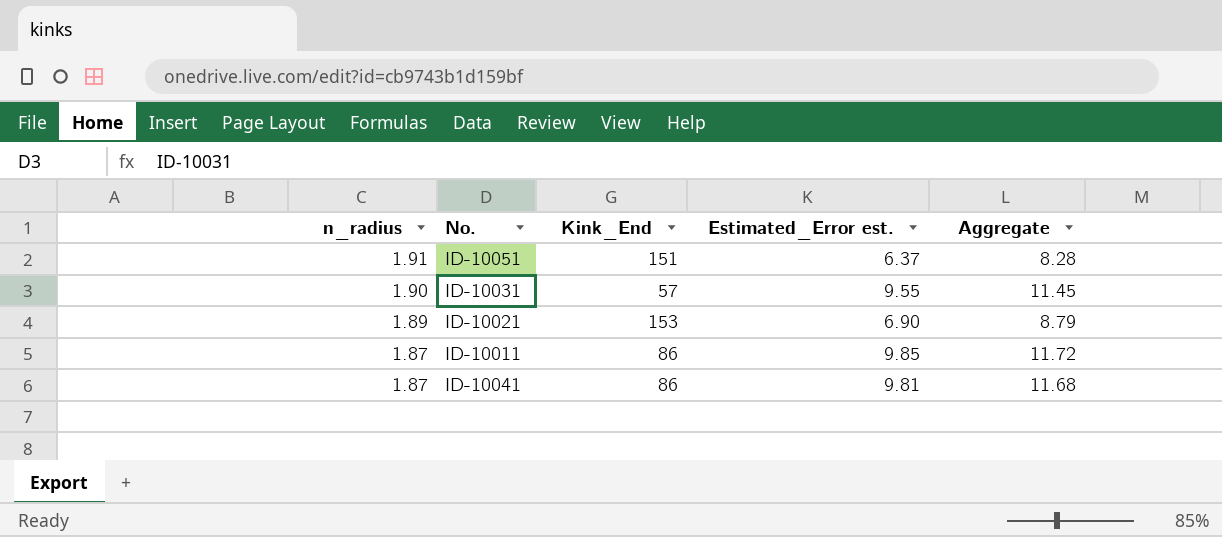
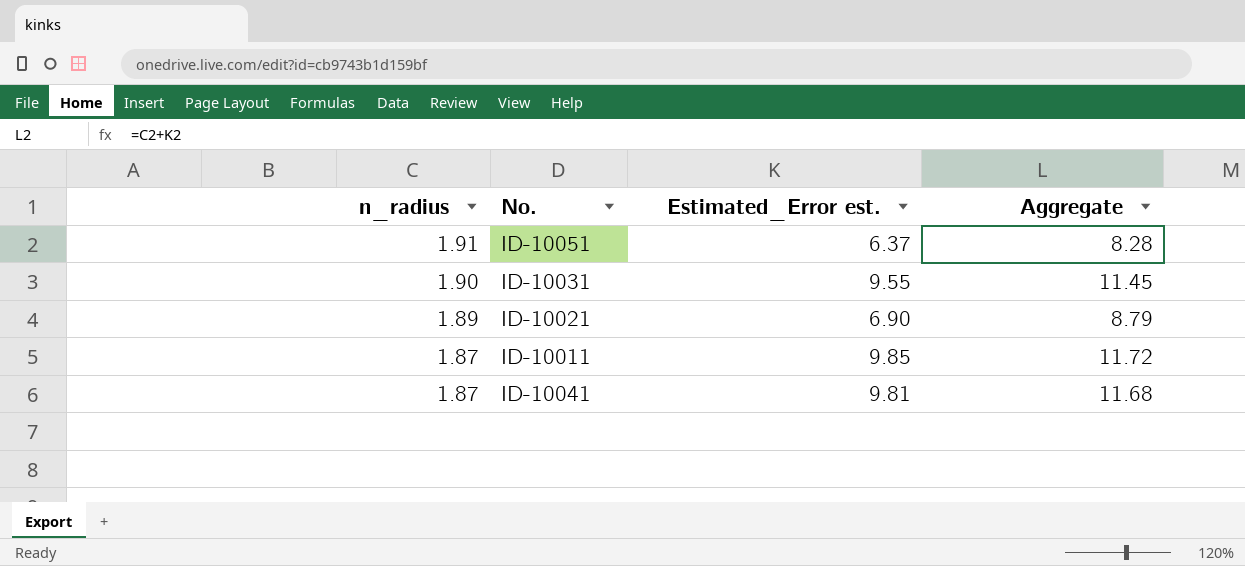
column Kink_End | position: 3 -> none

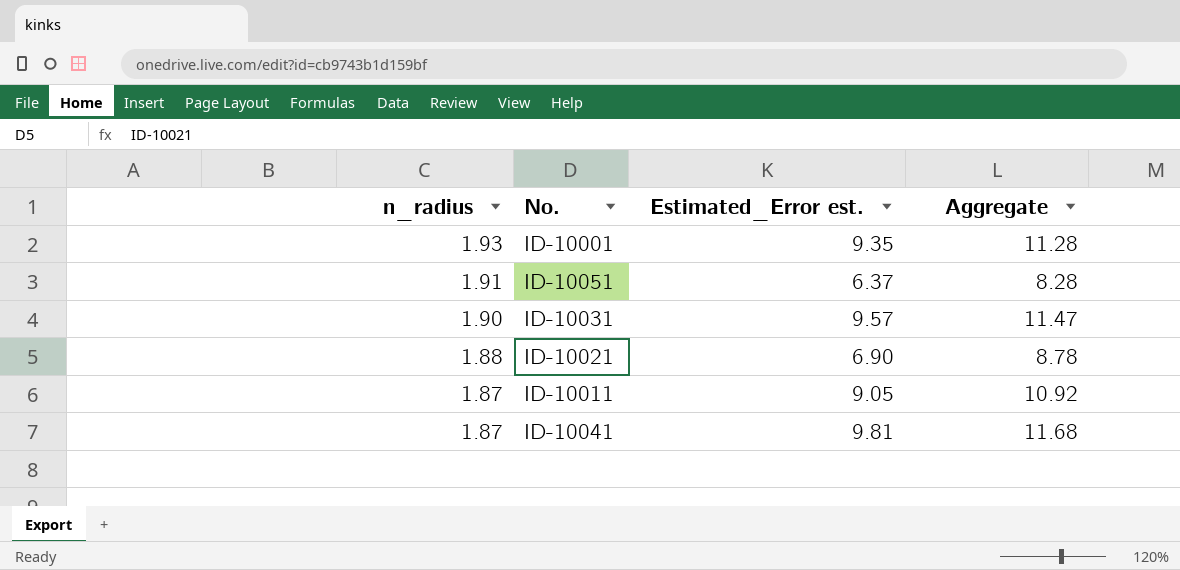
row ID-10001: none -> 1.93 | 9.35 | 11.28
ID-10031 | Estimated_Error est.: 9.55 -> 9.57
ID-10031 | Aggregate: 11.45 -> 11.47
ID-10021 | n_radius: 1.89 -> 1.88
ID-10021 | Aggregate: 8.79 -> 8.78
ID-10011 | Estimated_Error est.: 9.85 -> 9.05
ID-10011 | Aggregate: 11.72 -> 10.92

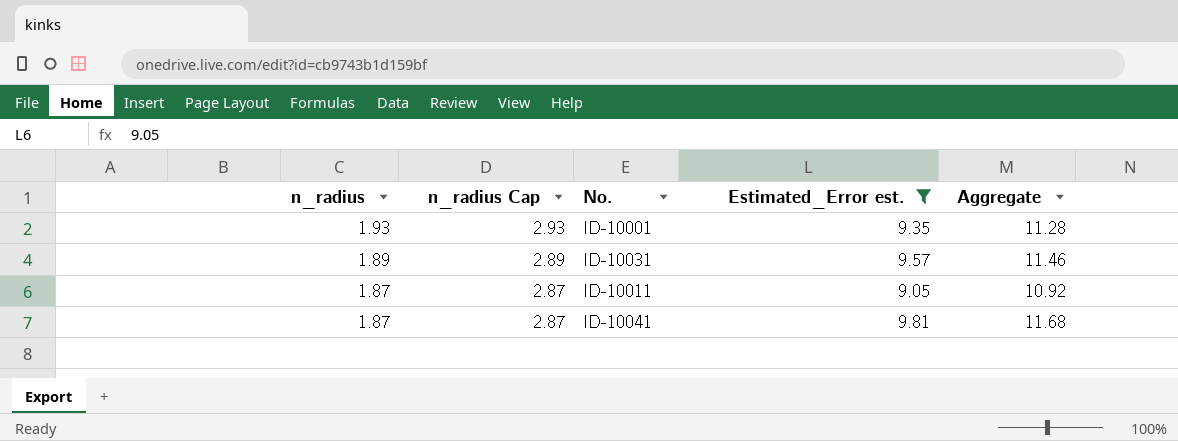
filter: none -> Estimated_Error est. >= 9.05
column n_radius Cap | formula: none -> [n_radius] + 1
ID-10031 | n_radius: 1.90 -> 1.89
ID-10031 | Aggregate: 11.47 -> 11.46

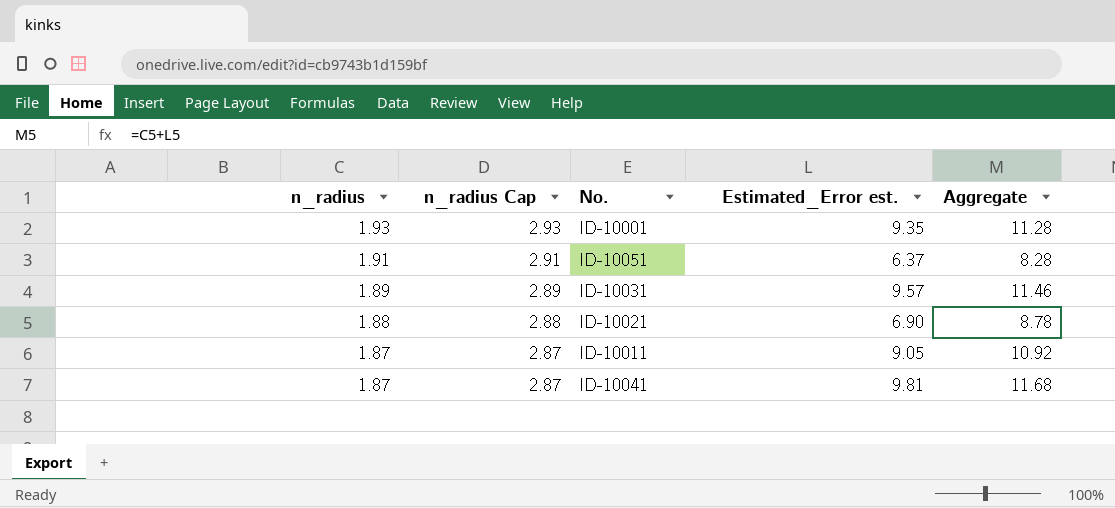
filter: Estimated_Error est. >= 9.05 -> none

